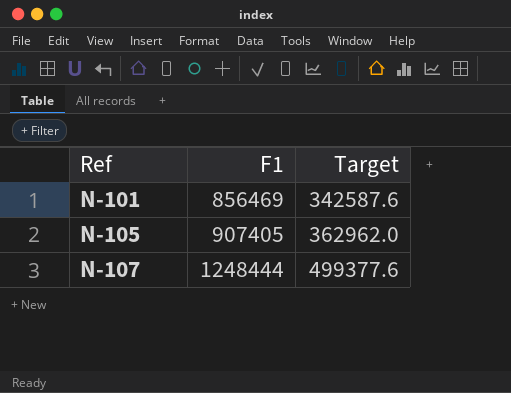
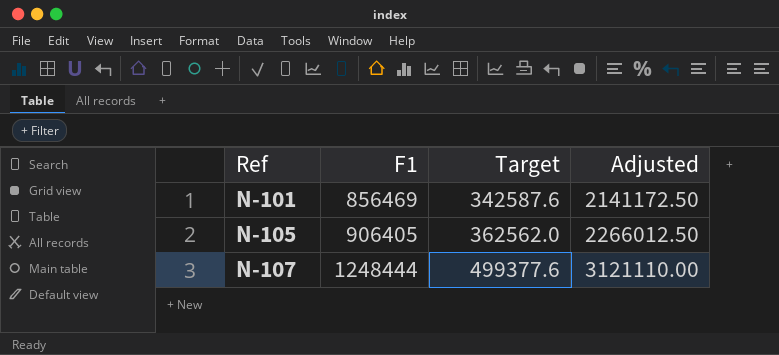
column Adjusted | formula: none -> [F1] * 2.5
N-105 | F1: 907405 -> 906405
N-105 | Target: 362962.0 -> 362562.0

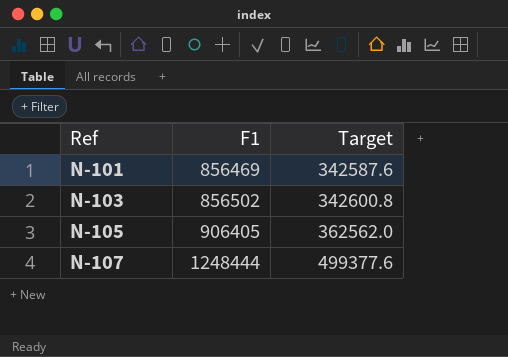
column Adjusted | formula: [F1] * 2.5 -> none
row N-103: none -> 856502 | 342600.8

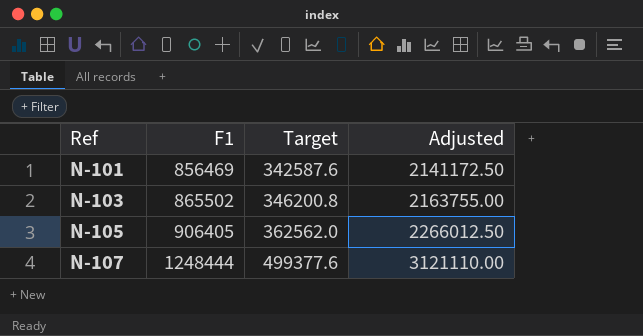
column Adjusted | formula: none -> [F1] * 2.5
N-103 | F1: 856502 -> 865502
N-103 | Target: 342600.8 -> 346200.8

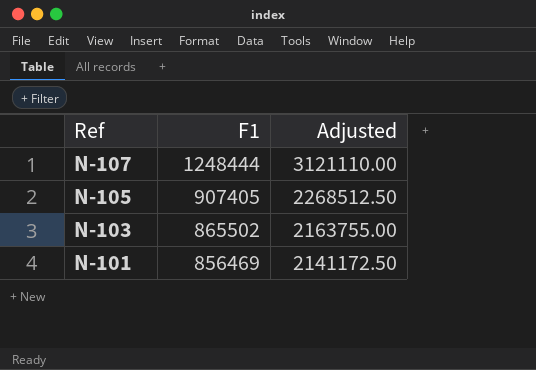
row order: Ref ascending -> Ref descending
column Target | formula: [F1] * 0.4 -> none
N-105 | F1: 906405 -> 907405
N-105 | Adjusted: 2266012.50 -> 2268512.50

